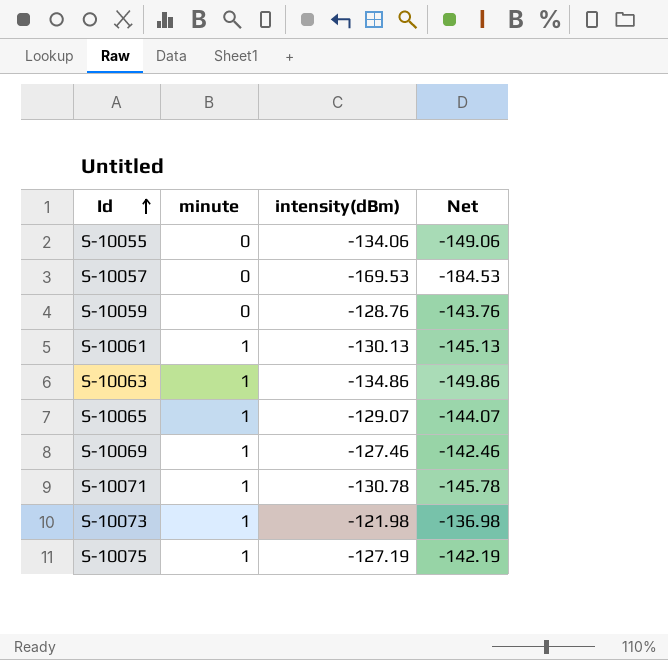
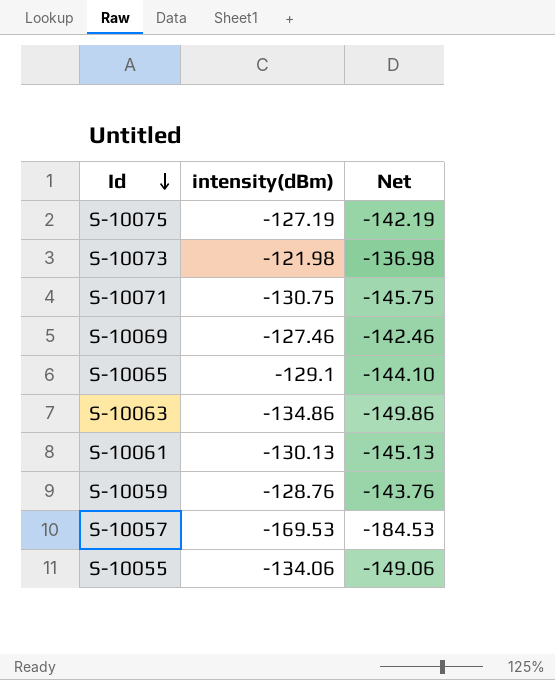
row order: Id ascending -> Id descending
column minute | position: 2 -> none
S-10071 | intensity(dBm): -130.78 -> -130.75
S-10071 | Net: -145.78 -> -145.75
S-10065 | intensity(dBm): -129.07 -> -129.1
S-10065 | Net: -144.07 -> -144.10

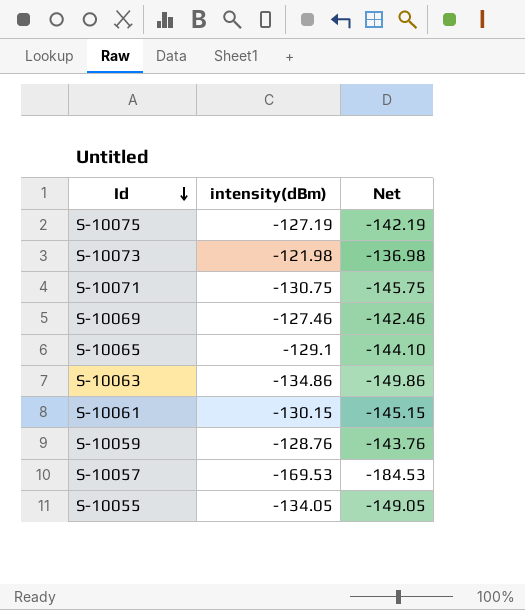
S-10061 | intensity(dBm): -130.13 -> -130.15
S-10061 | Net: -145.13 -> -145.15
S-10055 | intensity(dBm): -134.06 -> -134.05
S-10055 | Net: -149.06 -> -149.05

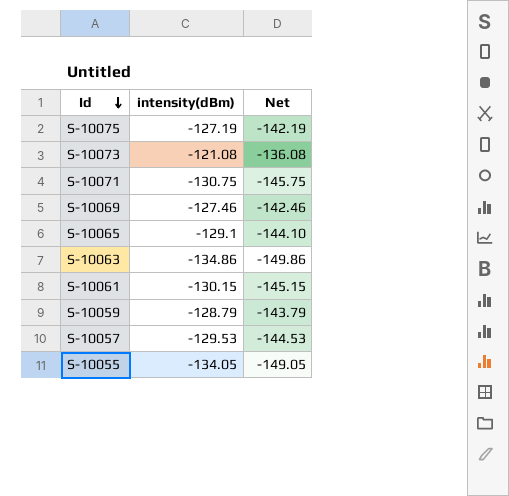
S-10073 | intensity(dBm): -121.98 -> -121.08
S-10073 | Net: -136.98 -> -136.08
S-10059 | intensity(dBm): -128.76 -> -128.79
S-10059 | Net: -143.76 -> -143.79
S-10057 | intensity(dBm): -169.53 -> -129.53
S-10057 | Net: -184.53 -> -144.53

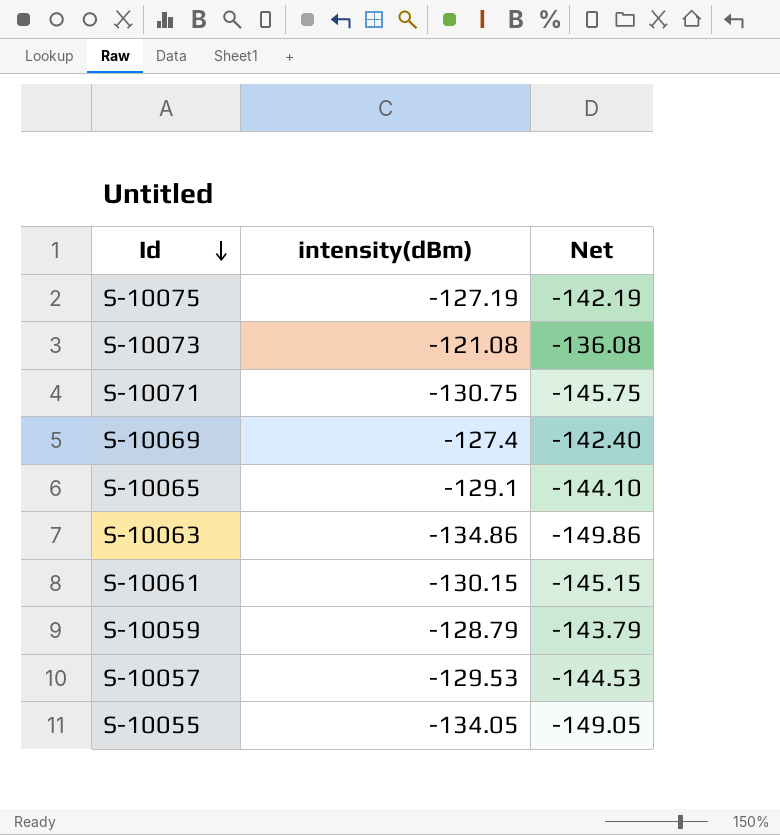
S-10069 | intensity(dBm): -127.46 -> -127.4
S-10069 | Net: -142.46 -> -142.40

